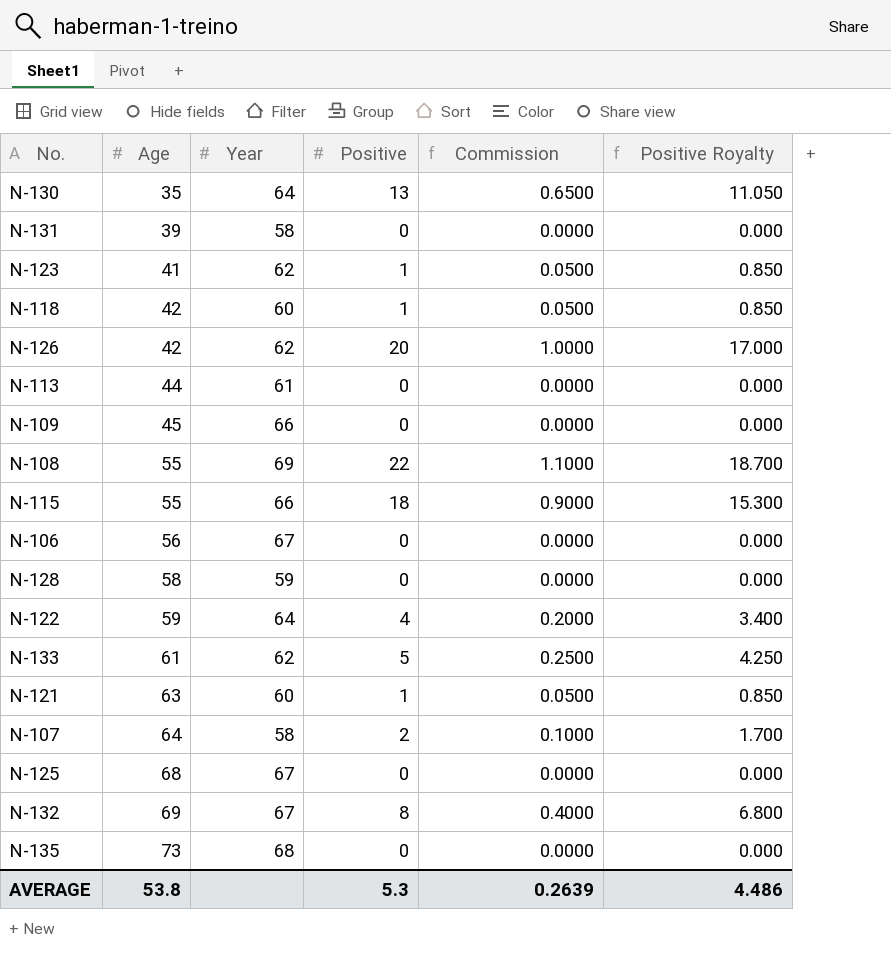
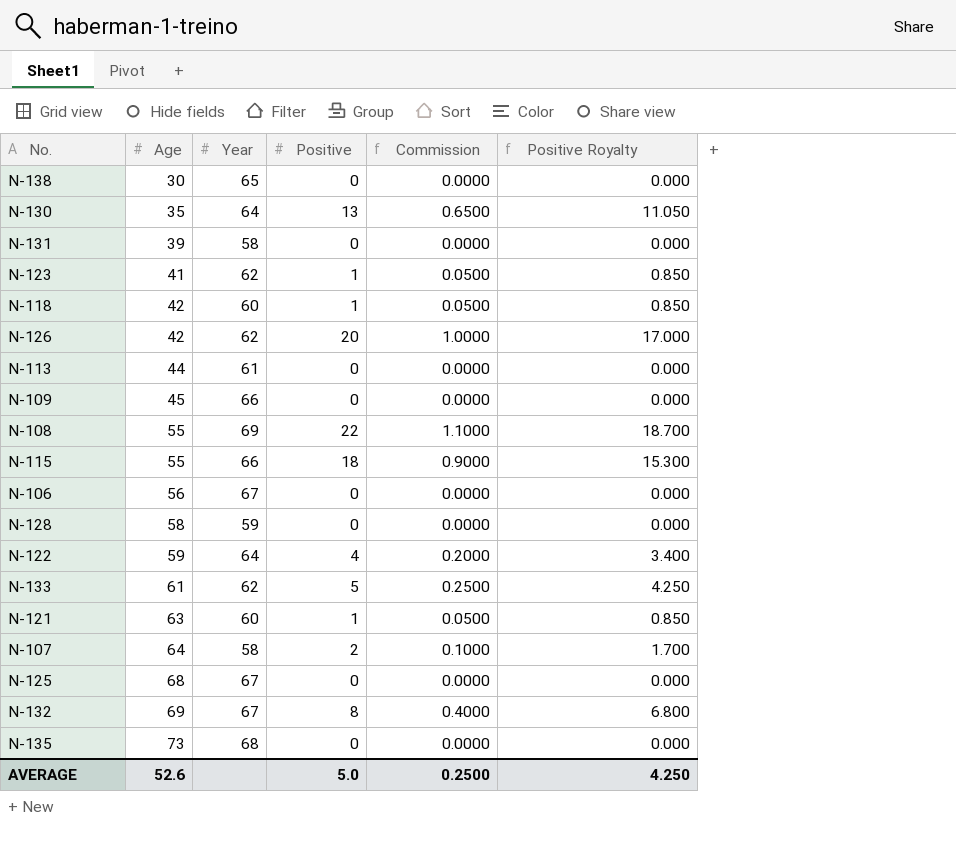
row N-138: none -> 30 | 65 | 0 | 0.0000 | 0.000
AVERAGE | Age: 53.8 -> 52.6
AVERAGE | Positive: 5.3 -> 5.0
AVERAGE | Commission: 0.2639 -> 0.2500
AVERAGE | Positive Royalty: 4.486 -> 4.250

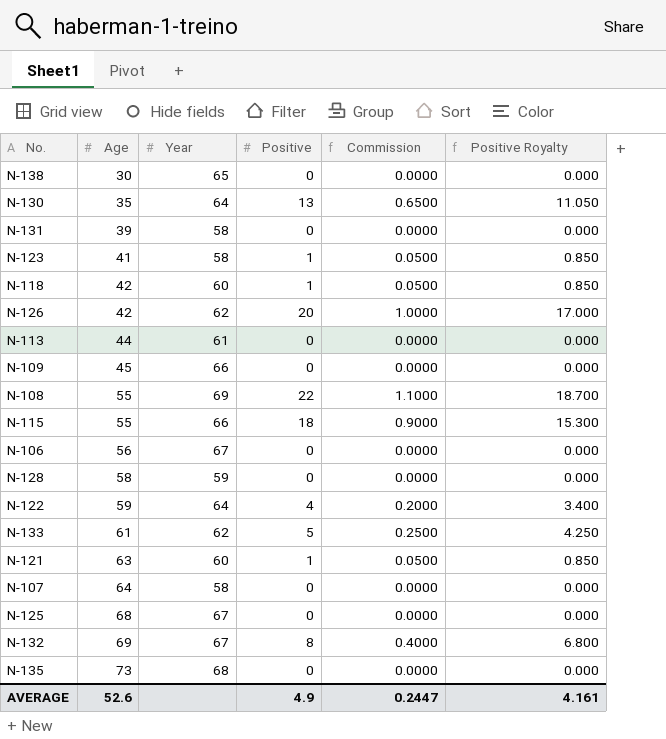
N-123 | Year: 62 -> 58
N-107 | Positive: 2 -> 0
N-107 | Commission: 0.1000 -> 0.0000
N-107 | Positive Royalty: 1.700 -> 0.000
AVERAGE | Positive: 5.0 -> 4.9
AVERAGE | Commission: 0.2500 -> 0.2447
AVERAGE | Positive Royalty: 4.250 -> 4.161

